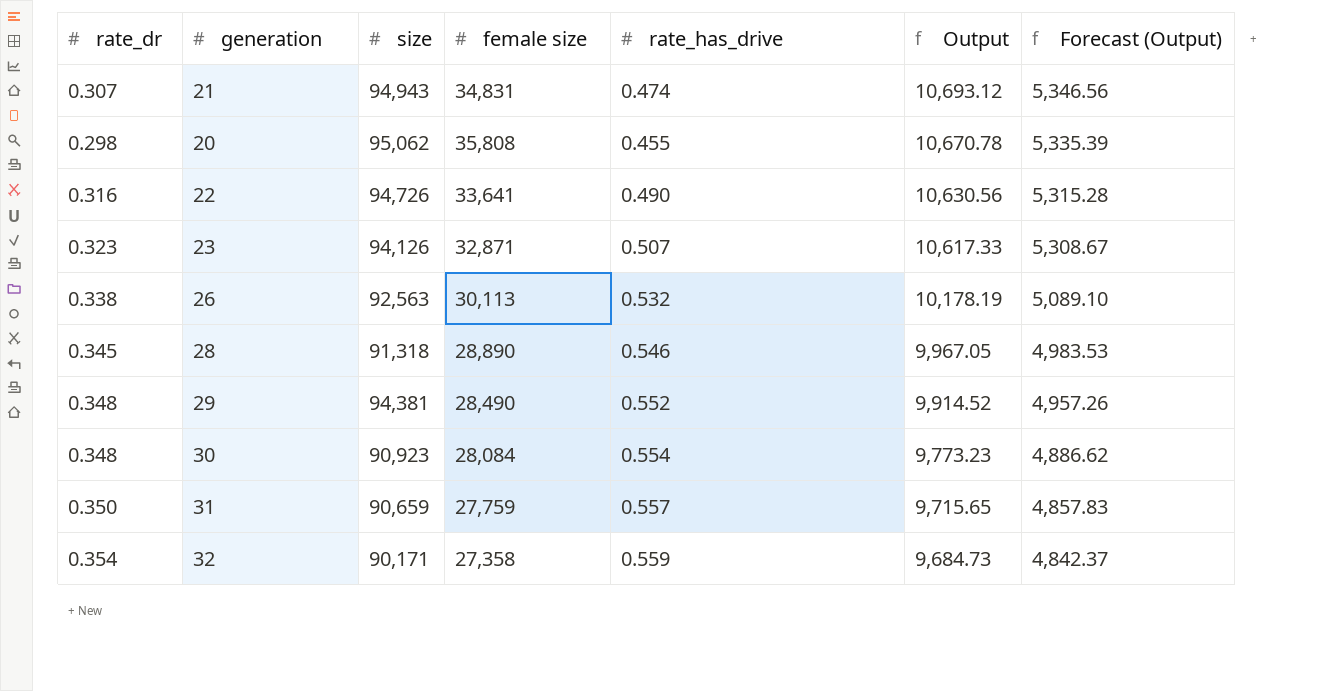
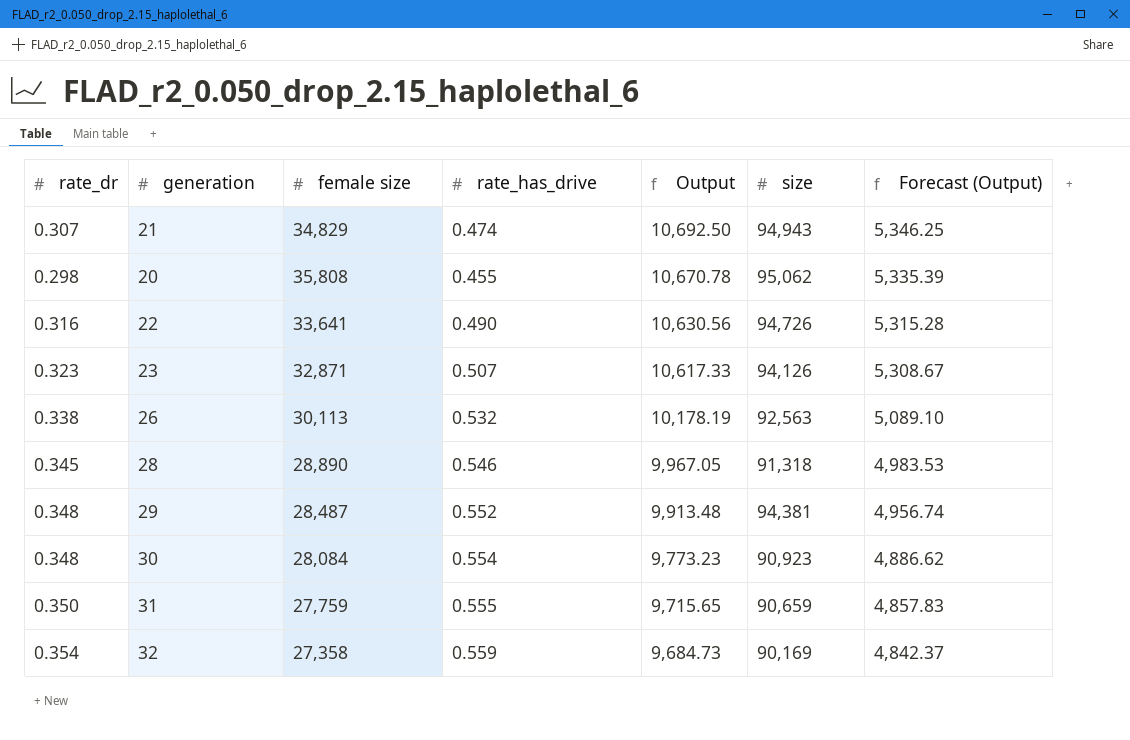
column size | position: 3 -> 6
21 | female size: 34,831 -> 34,829
21 | Output: 10,693.12 -> 10,692.50
21 | Forecast (Output): 5,346.56 -> 5,346.25
29 | female size: 28,490 -> 28,487
29 | Output: 9,914.52 -> 9,913.48
29 | Forecast (Output): 4,957.26 -> 4,956.74
31 | rate_has_drive: 0.557 -> 0.555
32 | size: 90,171 -> 90,169

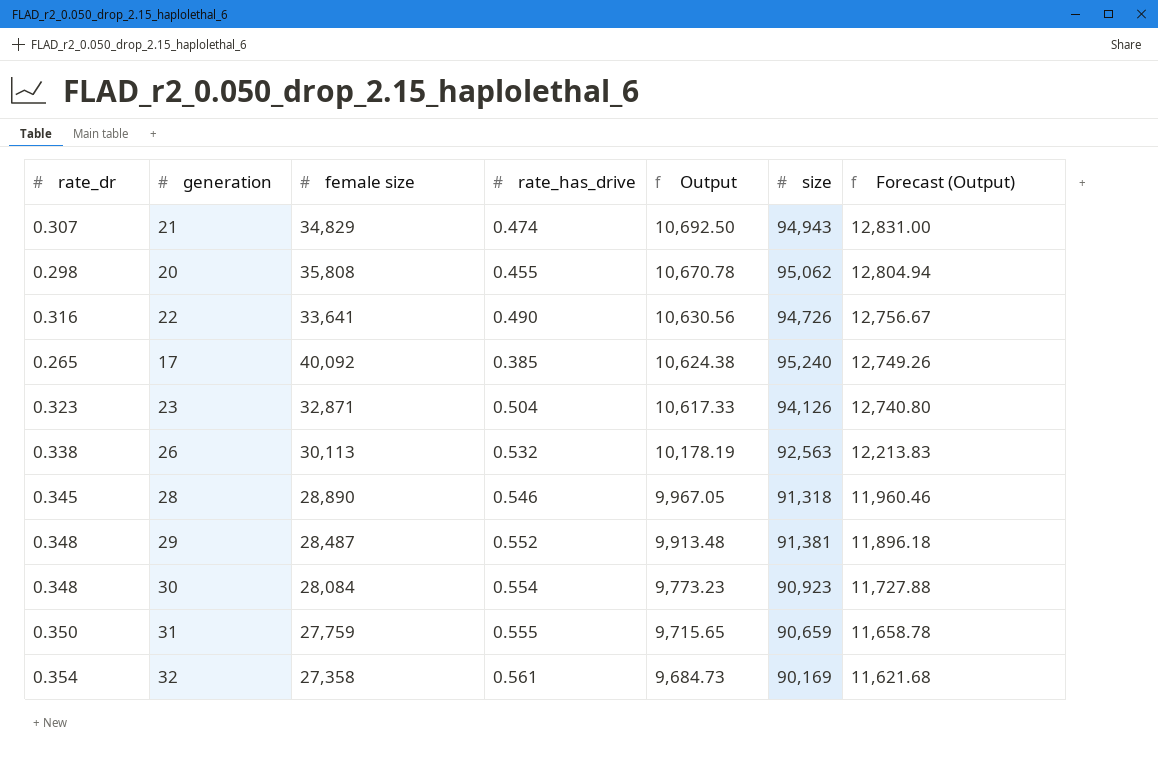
column Forecast (Output) | formula: [Output] * 0.5 -> [Output] * 1.2
row 17: none -> 0.265 | 40,092 | 0.385 | 10,624.38 | 95,240 | 12,749.26
23 | rate_has_drive: 0.507 -> 0.504
29 | size: 94,381 -> 91,381
32 | rate_has_drive: 0.559 -> 0.561

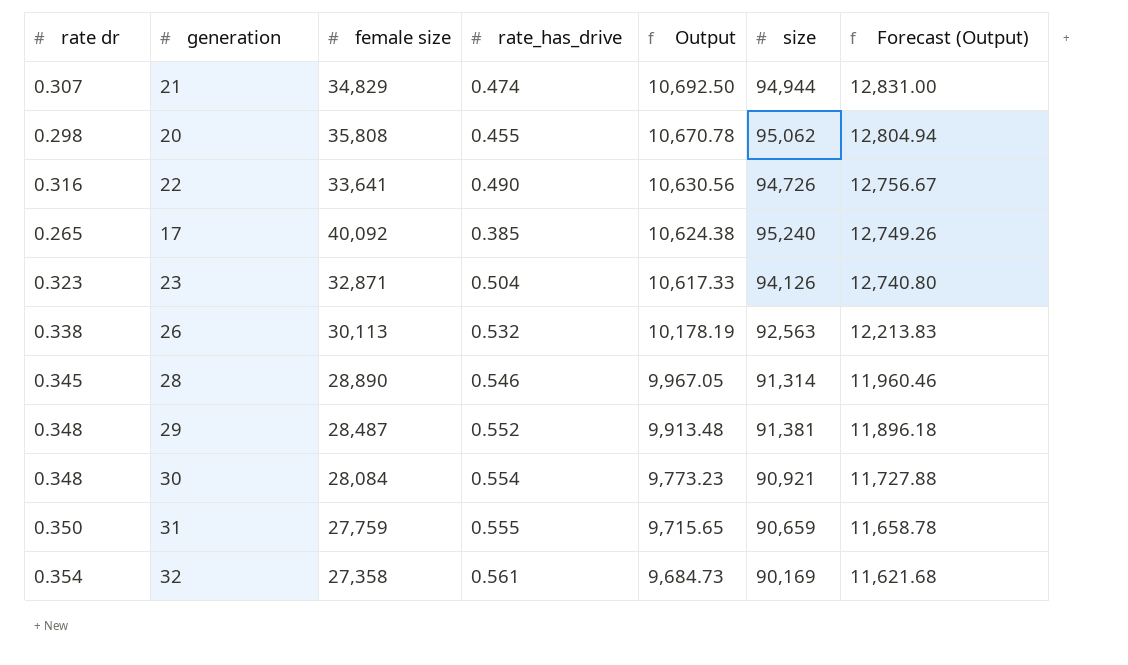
column name: rate_dr -> rate dr
21 | size: 94,943 -> 94,944
28 | size: 91,318 -> 91,314
30 | size: 90,923 -> 90,921

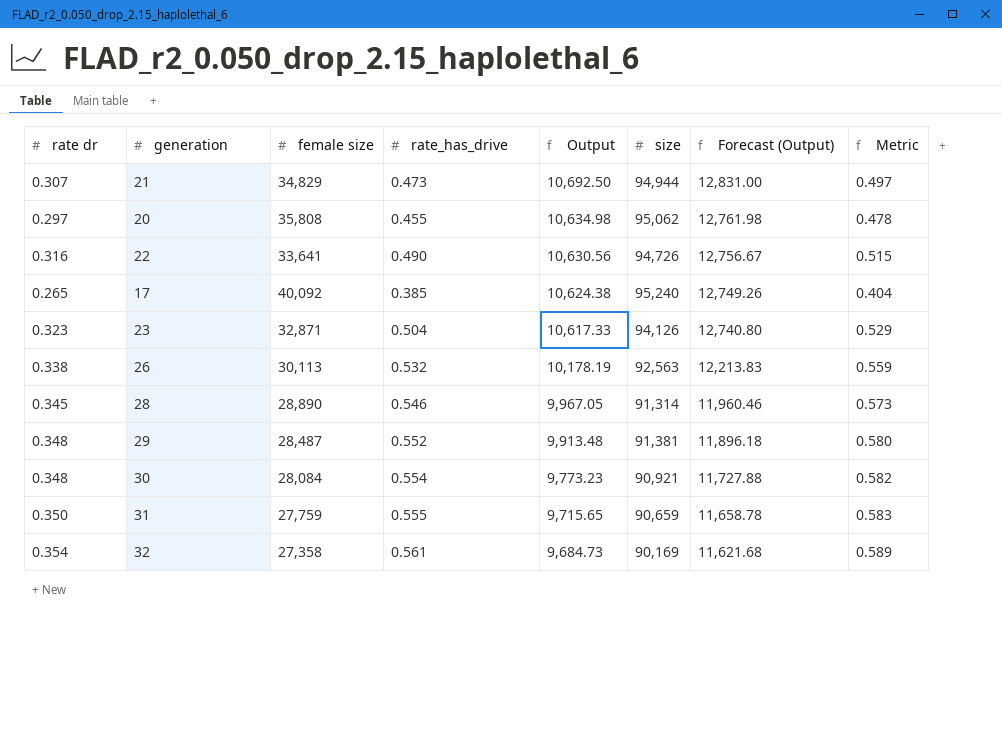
column Metric | formula: none -> [rate_has_drive] * 1.05
21 | rate_has_drive: 0.474 -> 0.473
20 | rate dr: 0.298 -> 0.297
20 | Output: 10,670.78 -> 10,634.98
20 | Forecast (Output): 12,804.94 -> 12,761.98

